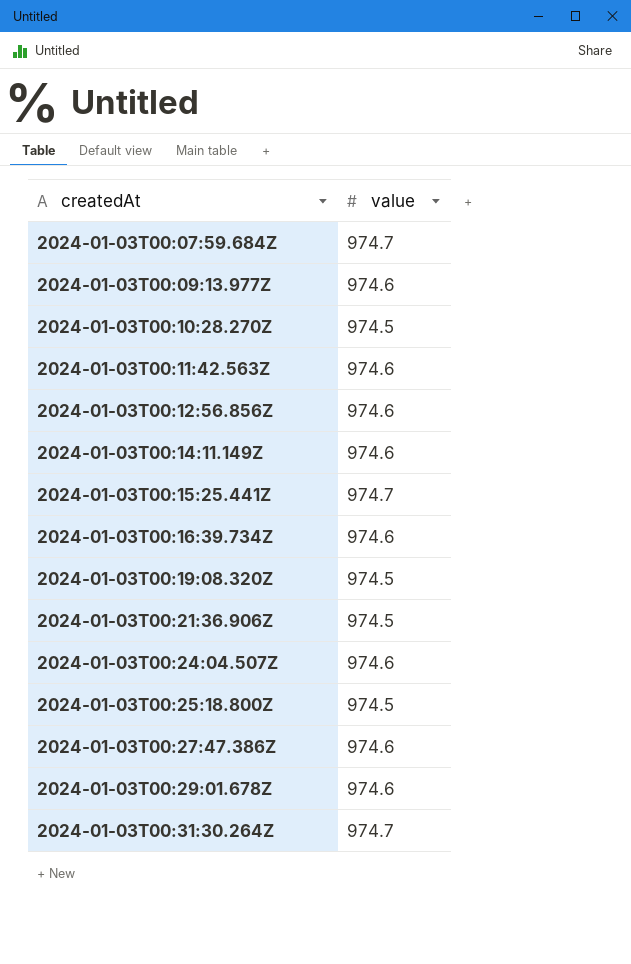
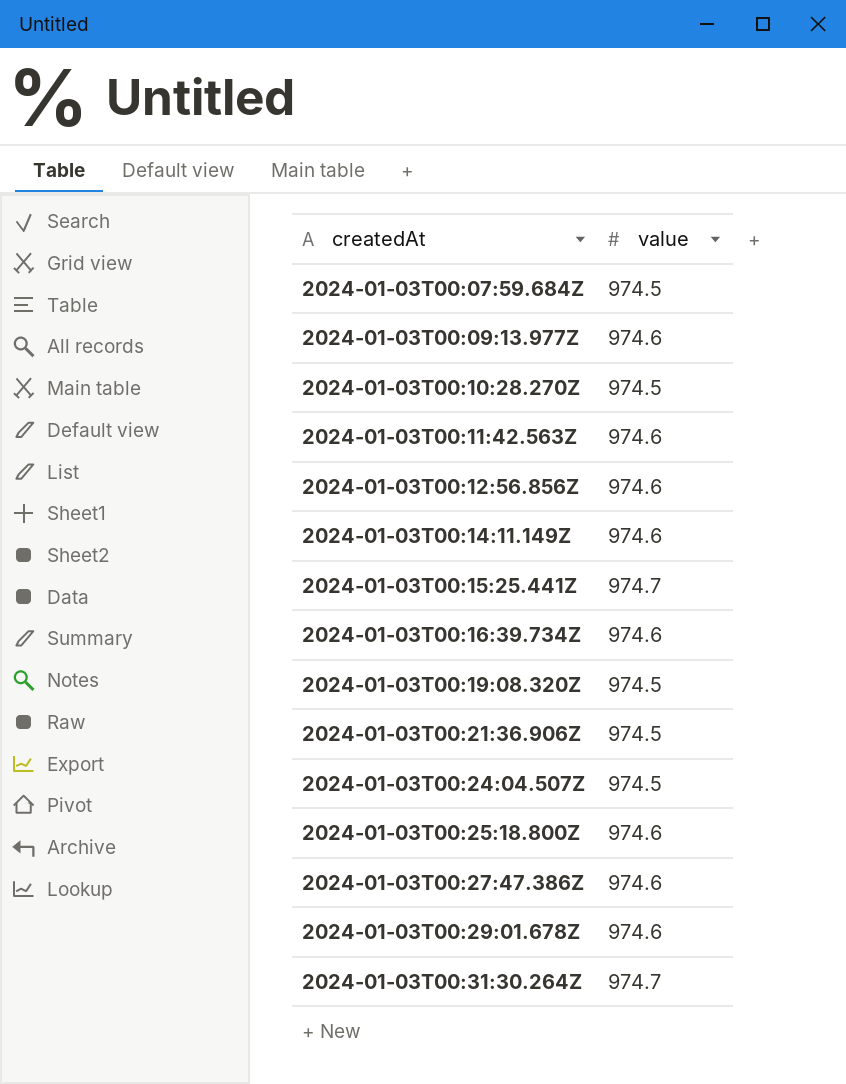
2024-01-03T00:07:59.684Z | value: 974.7 -> 974.5
2024-01-03T00:24:04.507Z | value: 974.6 -> 974.5
2024-01-03T00:25:18.800Z | value: 974.5 -> 974.6

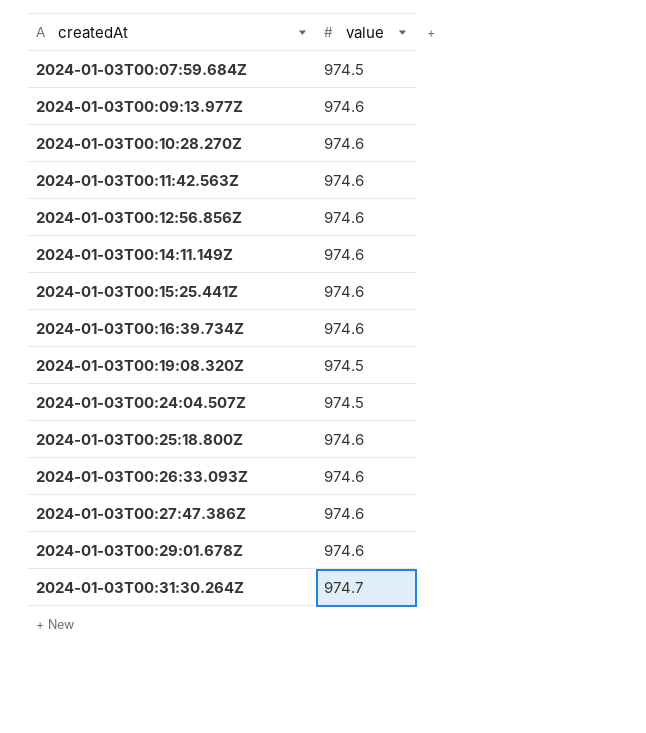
row 2024-01-03T00:21:36.906Z: 974.5 -> none
2024-01-03T00:10:28.270Z | value: 974.5 -> 974.6
2024-01-03T00:15:25.441Z | value: 974.7 -> 974.6
row 2024-01-03T00:26:33.093Z: none -> 974.6

